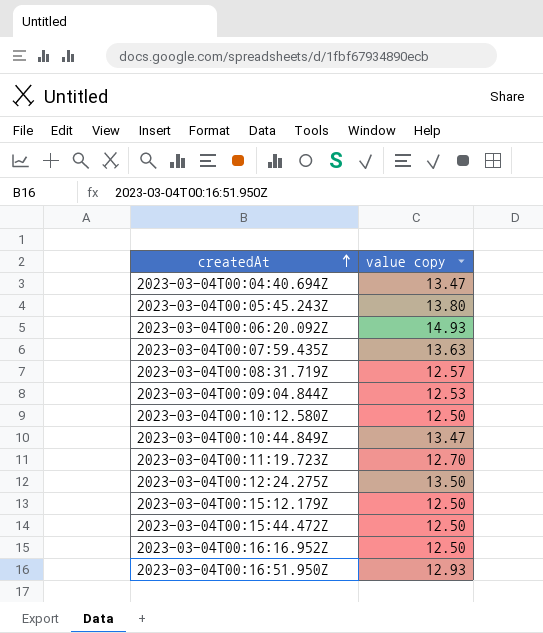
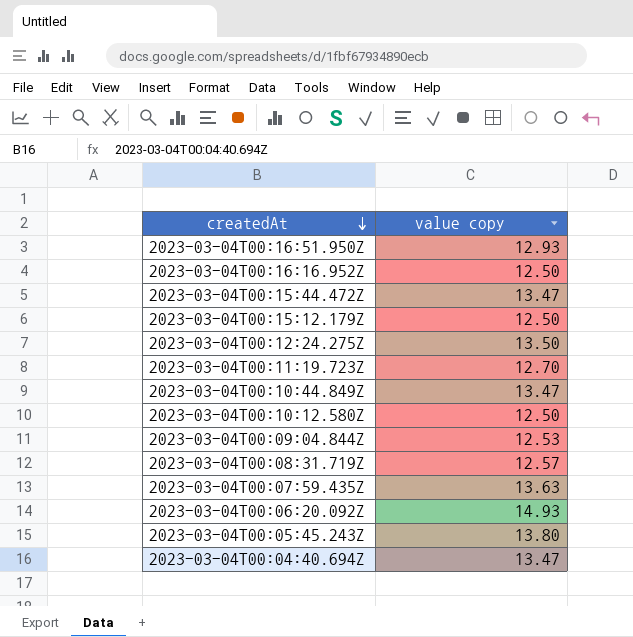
row order: createdAt ascending -> createdAt descending
2023-03-04T00:15:44.472Z | value copy: 12.50 -> 13.47

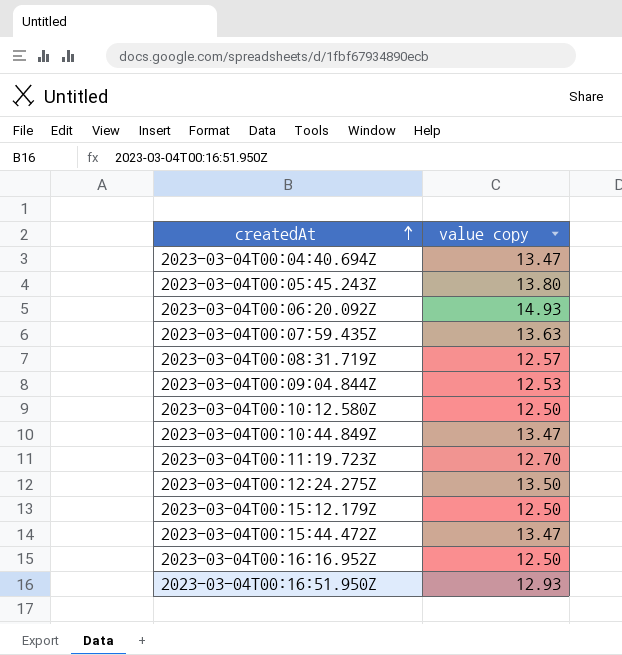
row order: createdAt descending -> createdAt ascending

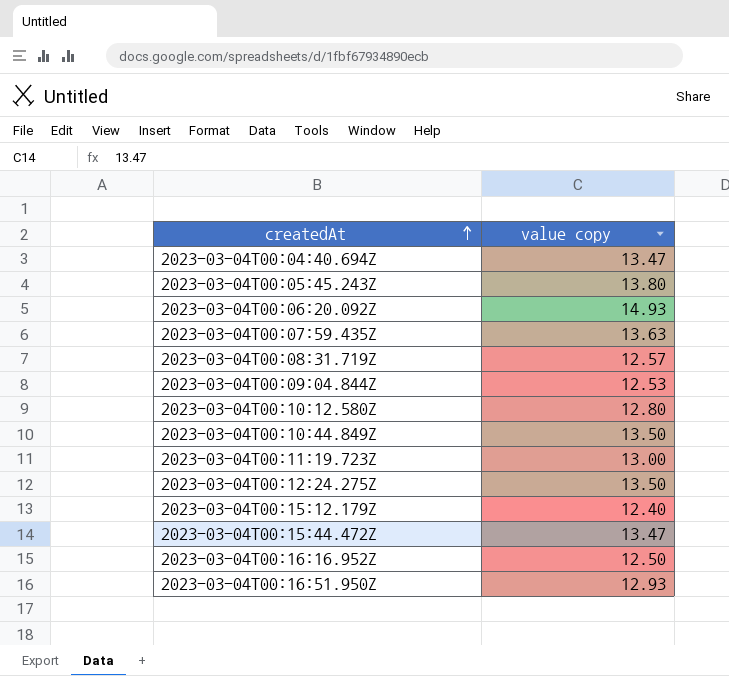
2023-03-04T00:10:12.580Z | value copy: 12.50 -> 12.80
2023-03-04T00:10:44.849Z | value copy: 13.47 -> 13.50
2023-03-04T00:11:19.723Z | value copy: 12.70 -> 13.00
2023-03-04T00:15:12.179Z | value copy: 12.50 -> 12.40

